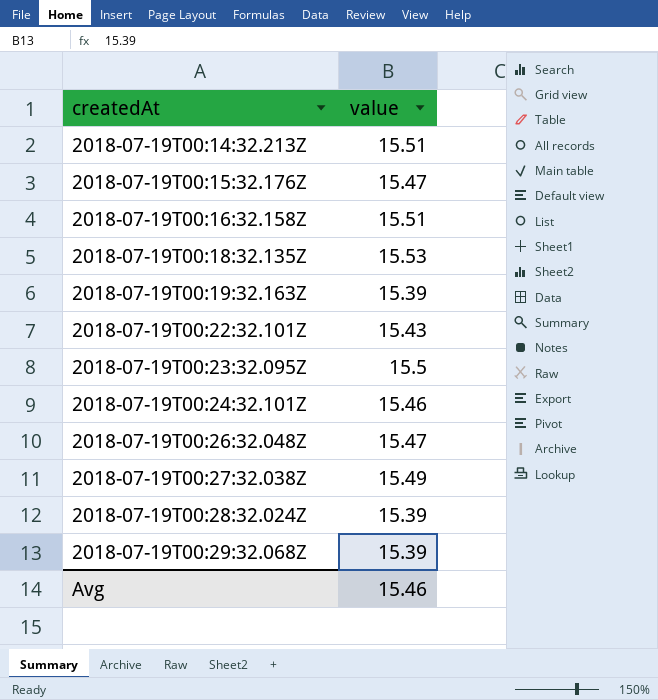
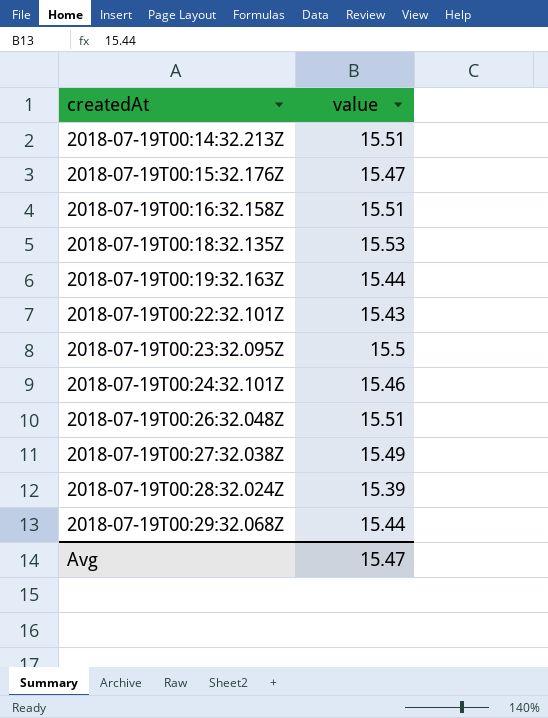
2018-07-19T00:19:32.163Z | value: 15.39 -> 15.44
2018-07-19T00:26:32.048Z | value: 15.47 -> 15.51
2018-07-19T00:29:32.068Z | value: 15.39 -> 15.44
Avg | value: 15.46 -> 15.47

